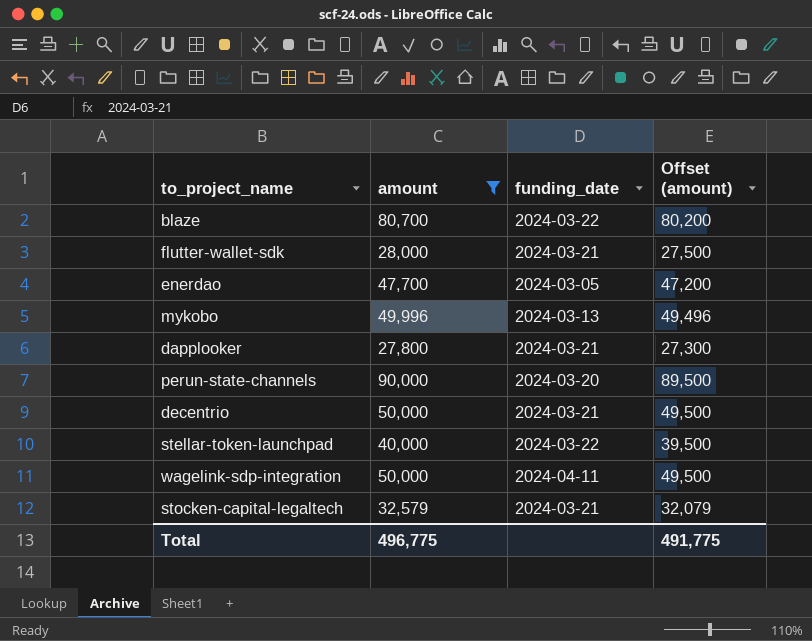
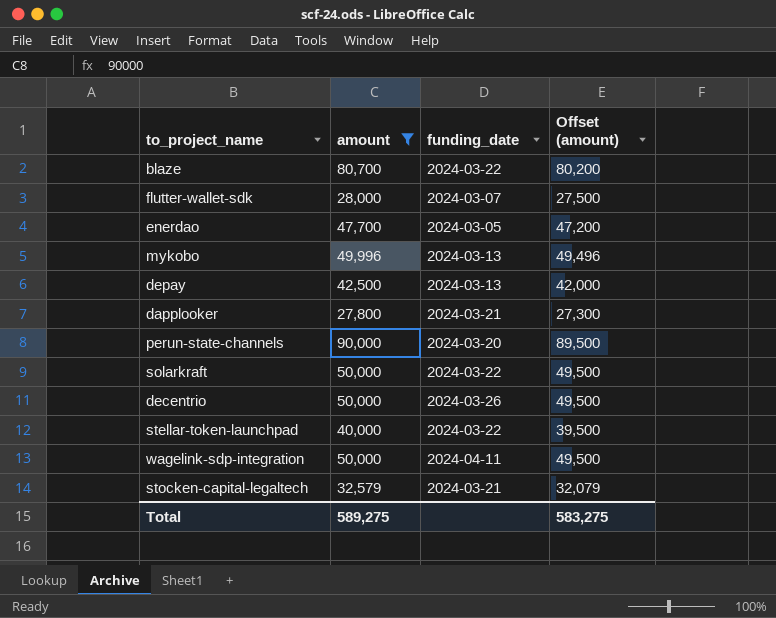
flutter-wallet-sdk | funding_date: 2024-03-21 -> 2024-03-07
row depay: none -> 42,500 | 2024-03-13 | 42,000
row solarkraft: none -> 50,000 | 2024-03-22 | 49,500
decentrio | funding_date: 2024-03-21 -> 2024-03-26
Total | amount: 496,775 -> 589,275
Total | Offset (amount): 491,775 -> 583,275

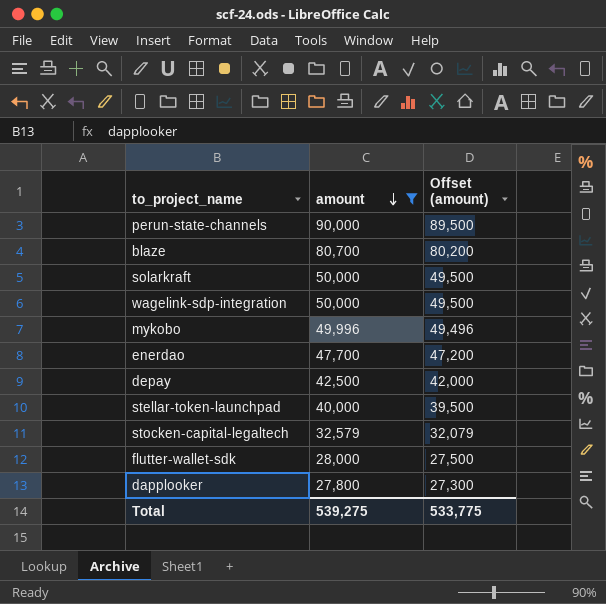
row order: none -> amount descending
column funding_date | position: 3 -> none
row decentrio: 50,000 | 2024-03-26 | 49,500 -> none
Total | amount: 589,275 -> 539,275
Total | Offset (amount): 583,275 -> 533,775

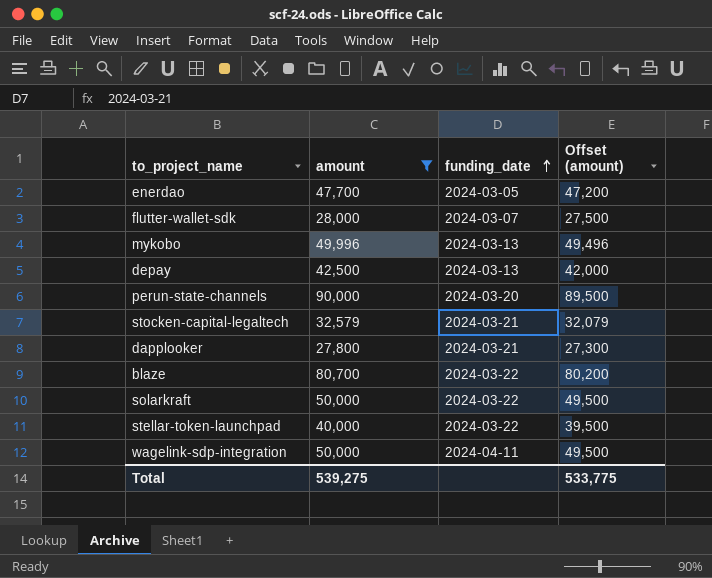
row order: amount descending -> funding_date ascending
column funding_date | position: none -> 3

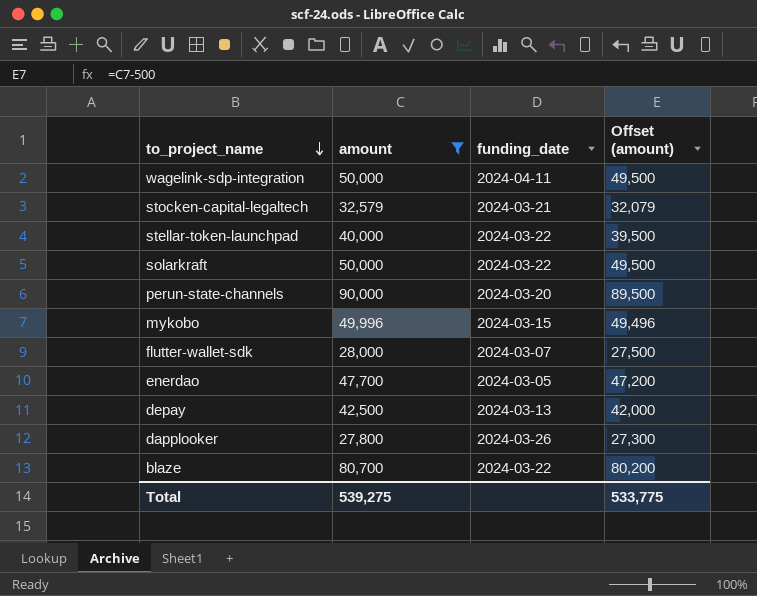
row order: funding_date ascending -> to_project_name descending
mykobo | funding_date: 2024-03-13 -> 2024-03-15
dapplooker | funding_date: 2024-03-21 -> 2024-03-26

